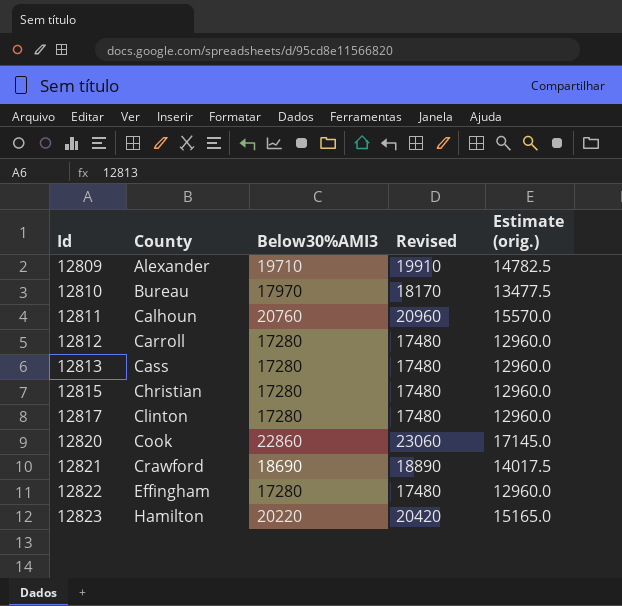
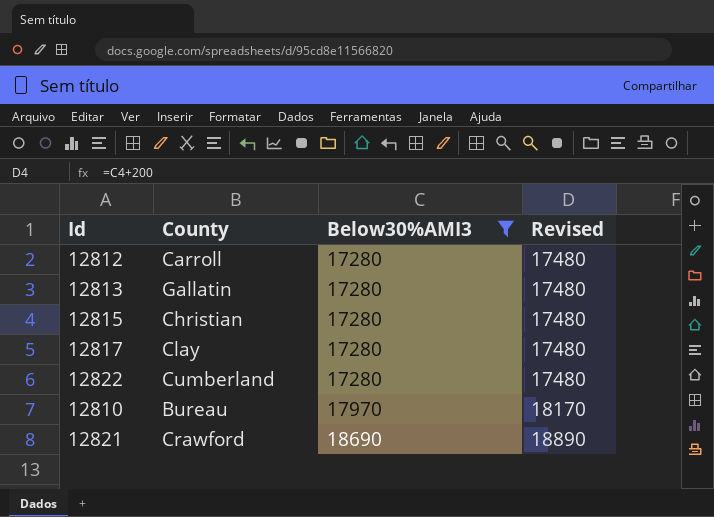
filter: none -> Below30%AMI3 <= 18690
row order: Id ascending -> Below30%AMI3 ascending
column Estimate (orig.) | formula: [Below30%AMI3] * 0.75 -> none
12813 | County: Cass -> Gallatin
12817 | County: Clinton -> Clay
12822 | County: Effingham -> Cumberland

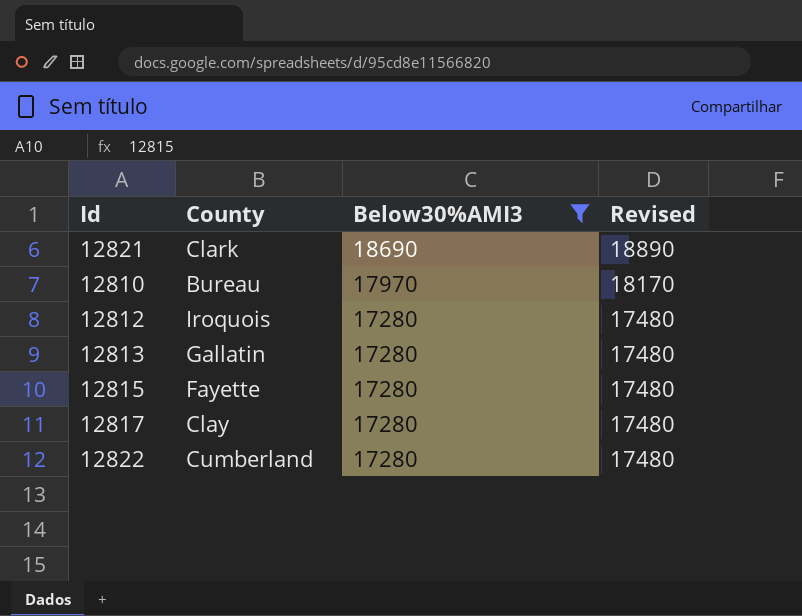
row order: Below30%AMI3 ascending -> Below30%AMI3 descending
12821 | County: Crawford -> Clark
12812 | County: Carroll -> Iroquois
12815 | County: Christian -> Fayette

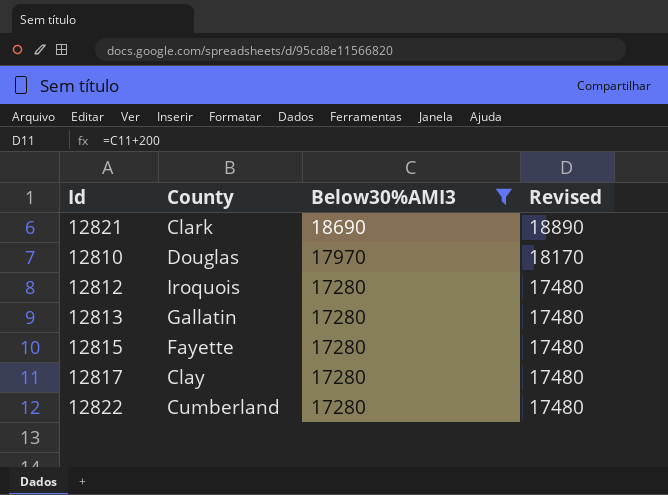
12810 | County: Bureau -> Douglas

